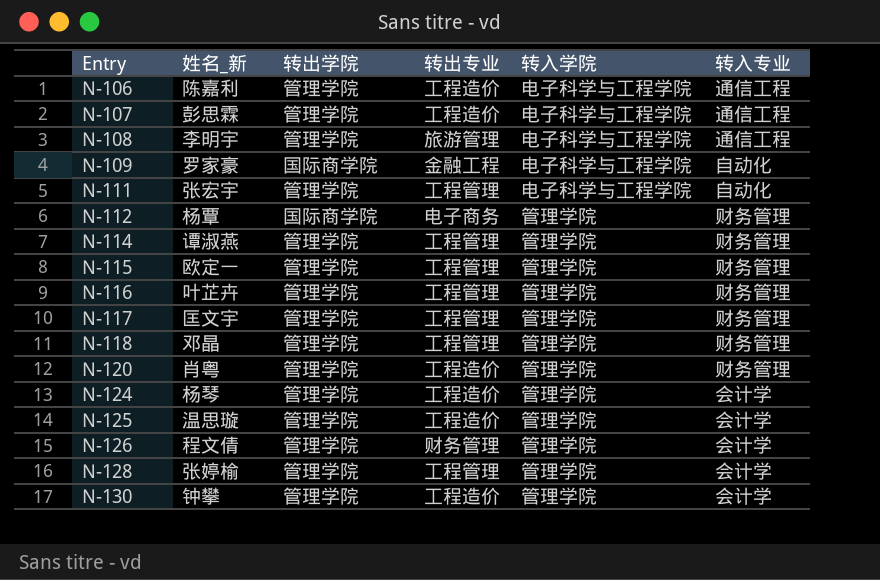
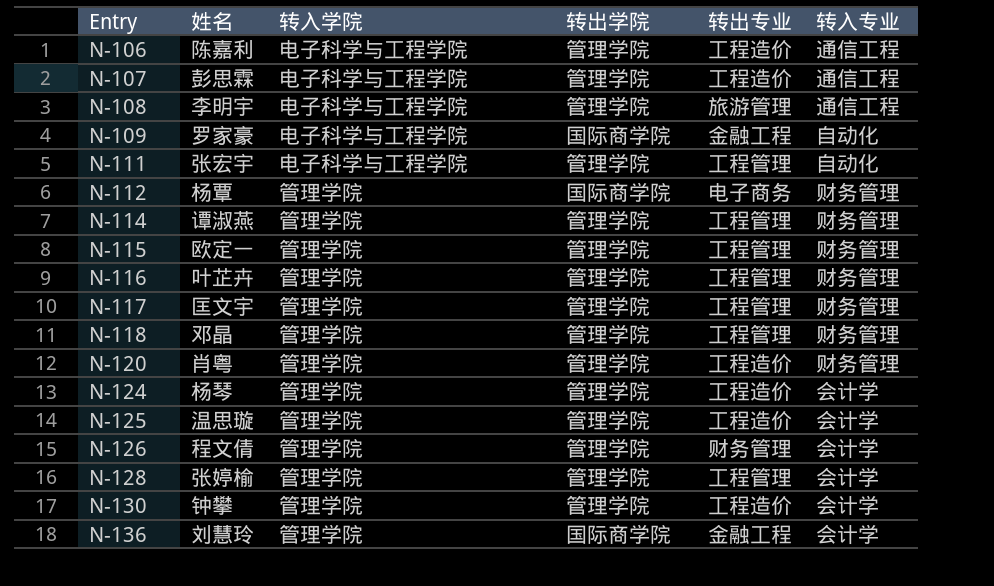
column name: 姓名_新 -> 姓名
column 转入学院 | position: 5 -> 3
row N-136: none -> 刘慧玲 | 管理学院 | 国际商学院 | 金融工程 | 会计学

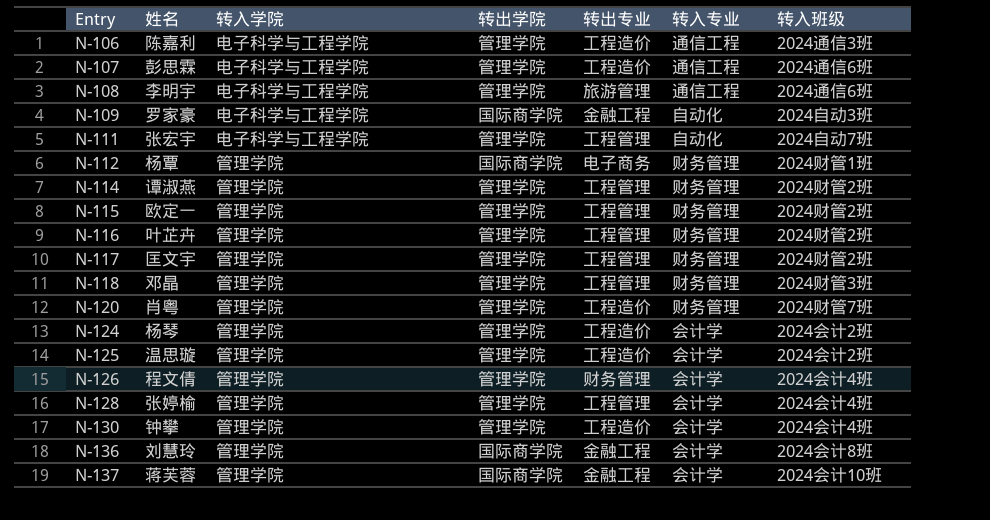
column 转入班级 | position: none -> 7
row N-137: none -> 蒋芙蓉 | 管理学院 | 国际商学院 | 金融工程 | 会计学 | 2024会计10班

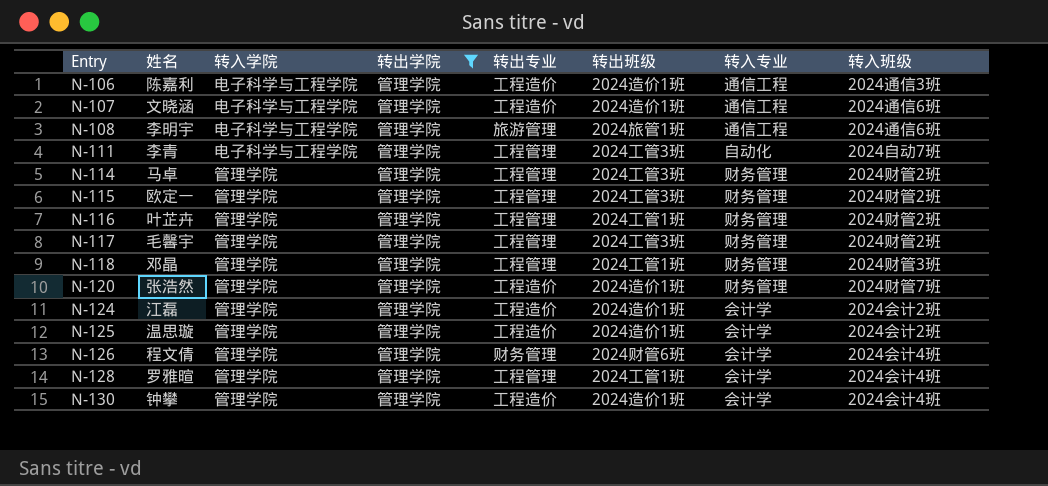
filter: none -> 转出学院 = 管理学院
column 转出班级 | position: none -> 6
N-107 | 姓名: 彭思霖 -> 文晓涵
N-111 | 姓名: 张宏宇 -> 李青
N-114 | 姓名: 谭淑燕 -> 马卓
N-117 | 姓名: 匡文宇 -> 毛馨宇
N-120 | 姓名: 肖粤 -> 张浩然
N-124 | 姓名: 杨琴 -> 江磊
N-128 | 姓名: 张婷榆 -> 罗雅暄

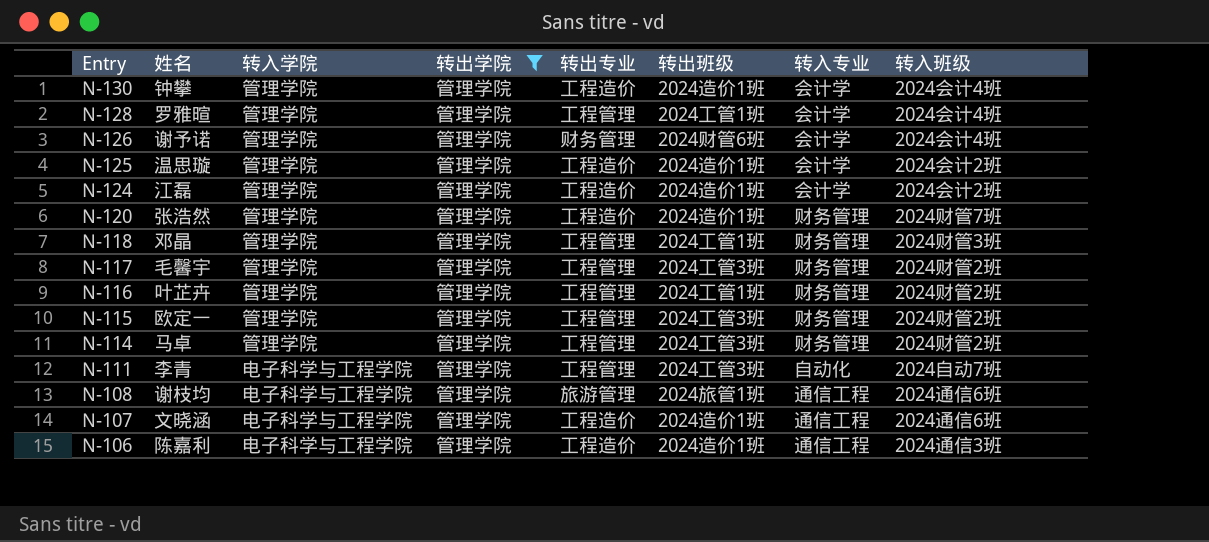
row order: Entry ascending -> Entry descending
N-126 | 姓名: 程文倩 -> 谢予诺
N-108 | 姓名: 李明宇 -> 谢枝均

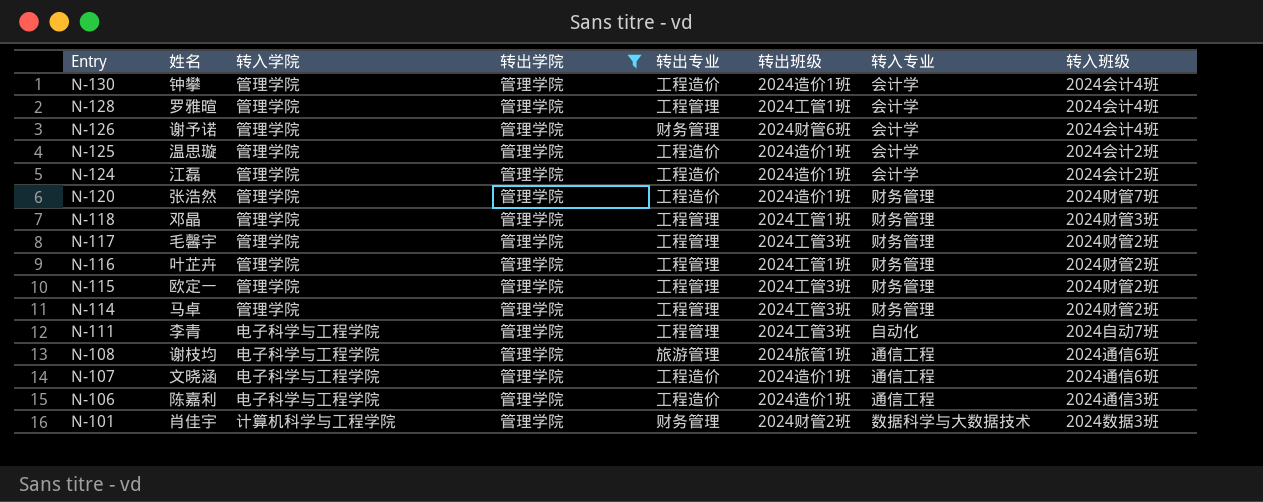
row N-101: none -> 肖佳宇 | 计算机科学与工程学院 | 管理学院 | 财务管理 | 2024财管2班 | 数据科学与大数据技术 | 2024数据3班

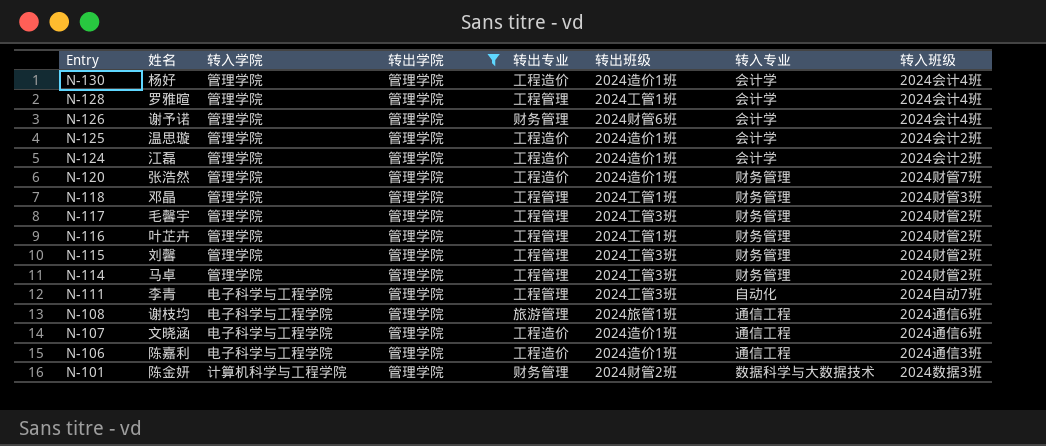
N-130 | 姓名: 钟攀 -> 杨好
N-115 | 姓名: 欧定一 -> 刘馨
N-101 | 姓名: 肖佳宇 -> 陈金妍

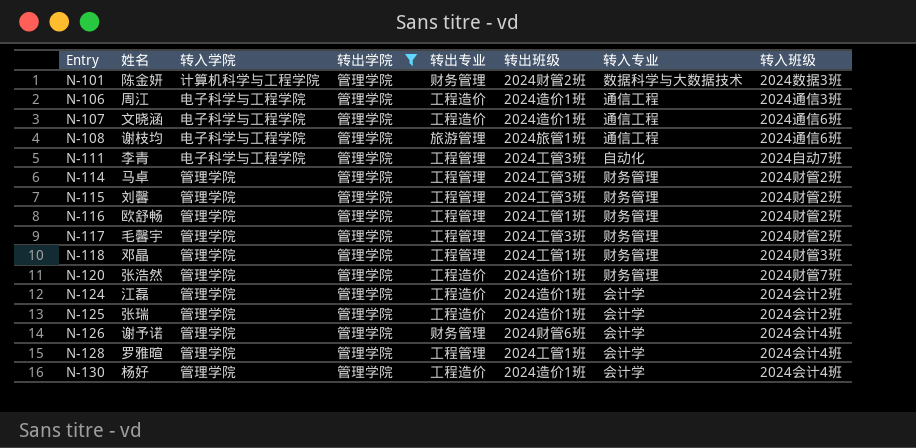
row order: Entry descending -> Entry ascending
N-106 | 姓名: 陈嘉利 -> 周江
N-116 | 姓名: 叶芷卉 -> 欧舒畅
N-125 | 姓名: 温思璇 -> 张瑞

